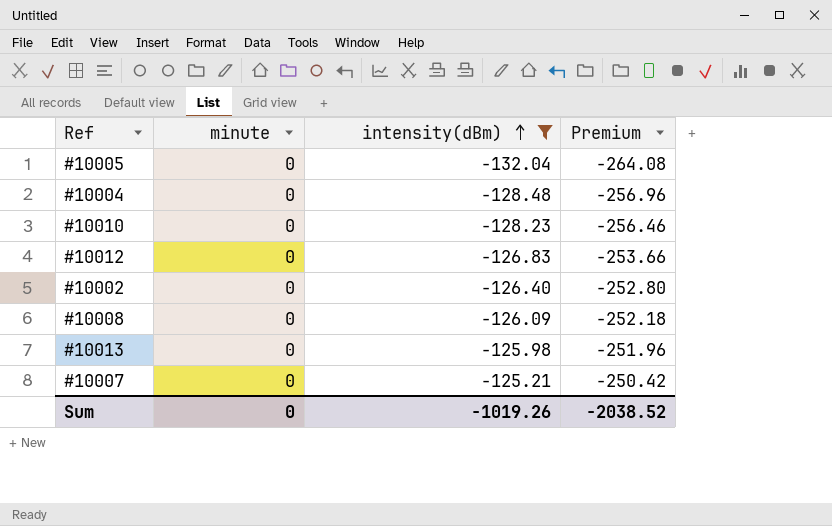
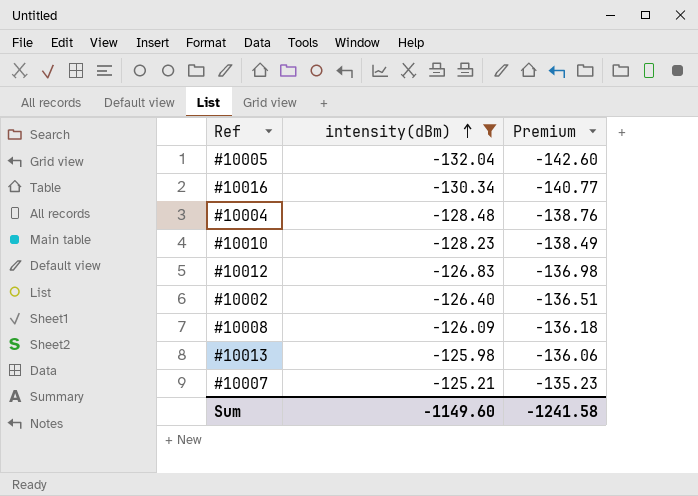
column minute | position: 2 -> none
column Premium | formula: [intensity(dBm)] * 2 -> [intensity(dBm)] * 1.08
row #10016: none -> -130.34 | -140.77
Sum | intensity(dBm): -1019.26 -> -1149.60
Sum | Premium: -2038.52 -> -1241.58

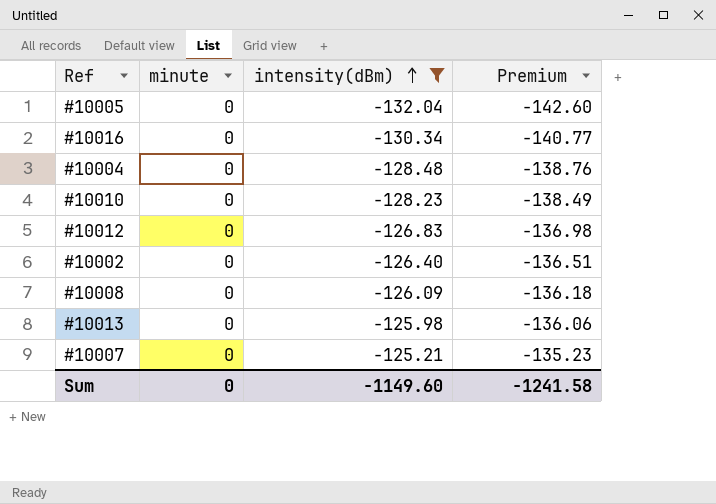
column minute | position: none -> 2

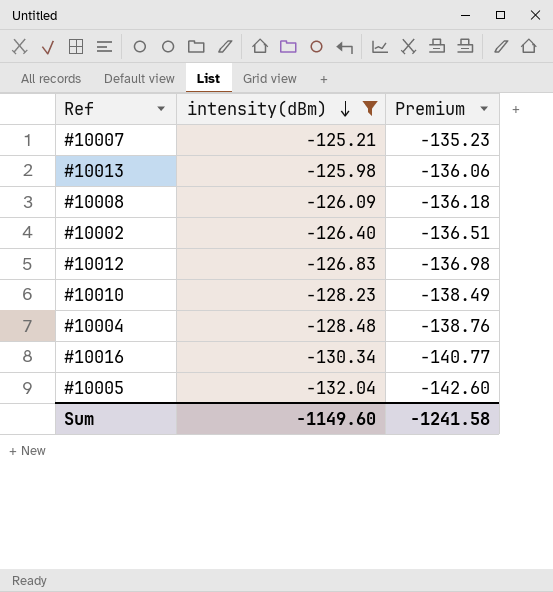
row order: intensity(dBm) ascending -> intensity(dBm) descending
column minute | position: 2 -> none

